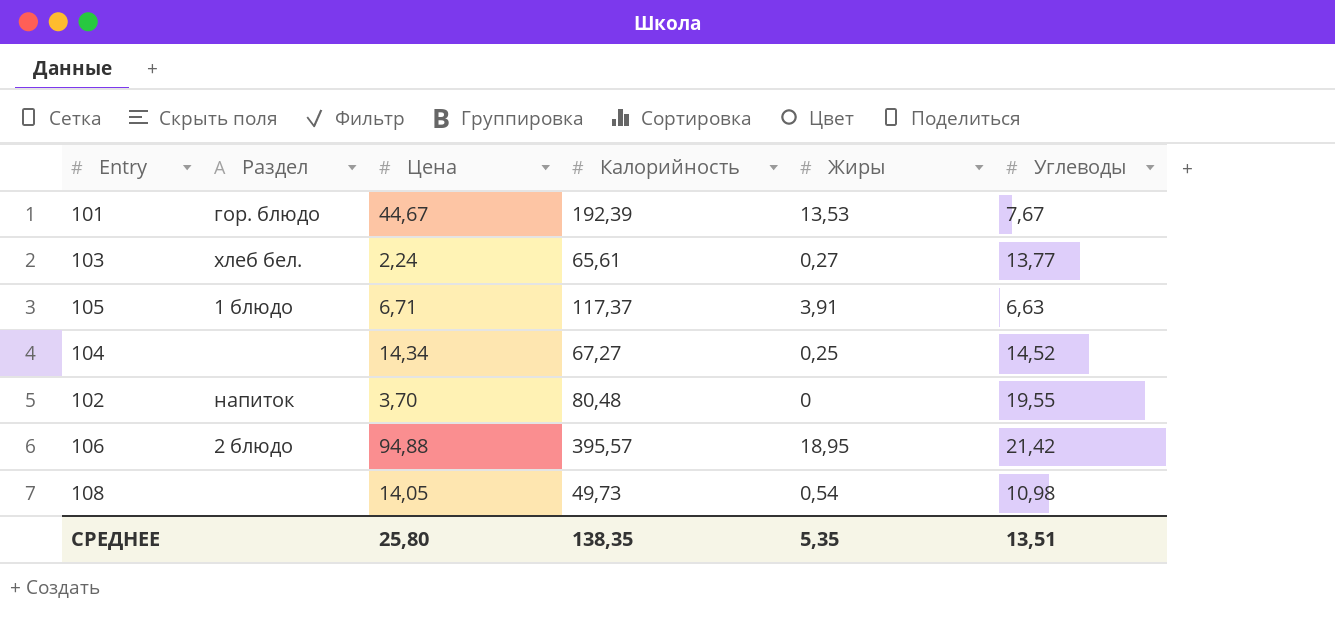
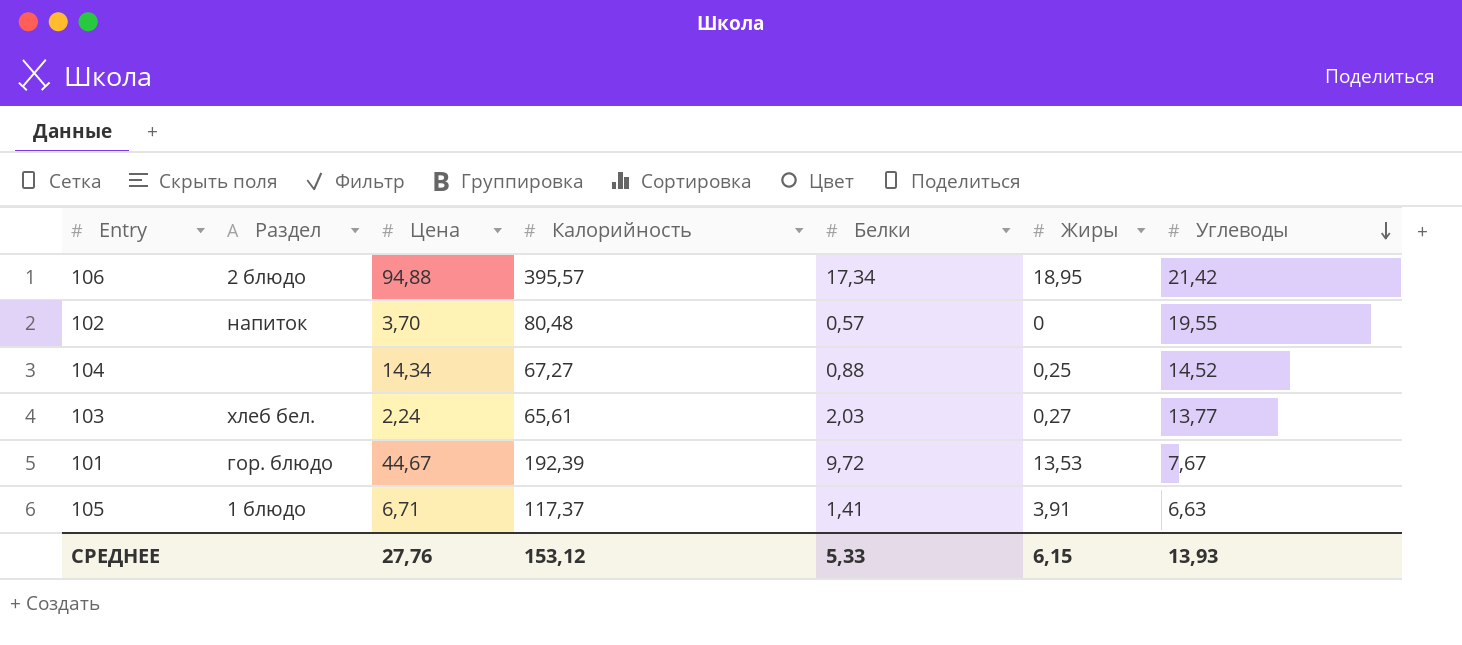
row order: none -> Углеводы descending
column Белки | position: none -> 5
row 108: none | 14,05 | 49,73 | 0,54 | 10,98 -> none
СРЕДНЕЕ | Цена: 25,80 -> 27,76
СРЕДНЕЕ | Калорийность: 138,35 -> 153,12
СРЕДНЕЕ | Жиры: 5,35 -> 6,15
СРЕДНЕЕ | Углеводы: 13,51 -> 13,93

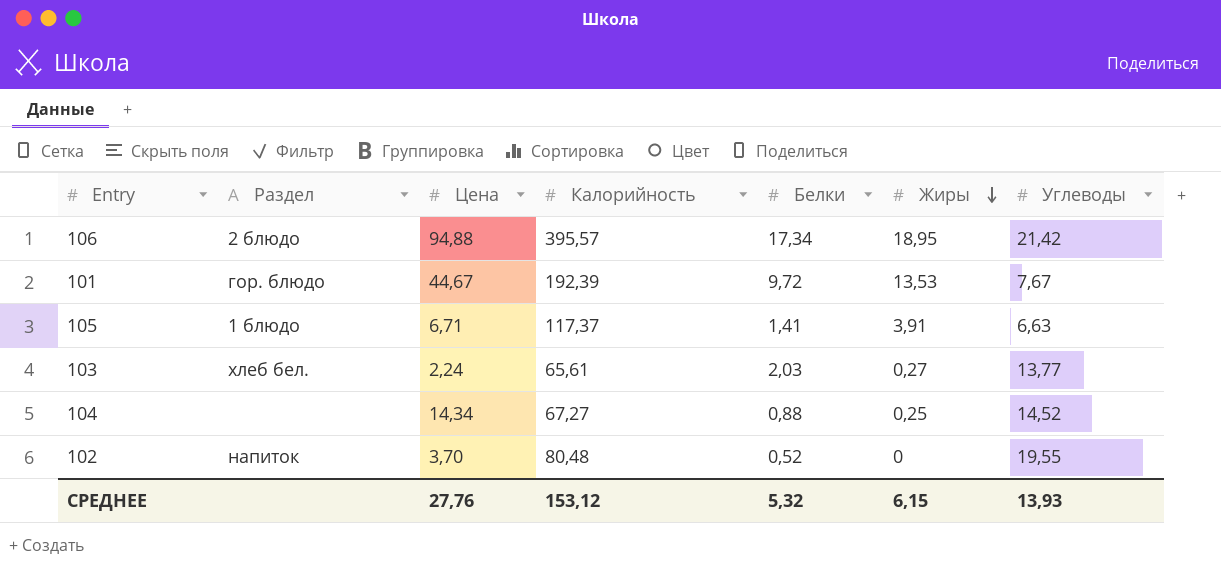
row order: Углеводы descending -> Жиры descending
102 | Белки: 0,57 -> 0,52
СРЕДНЕЕ | Белки: 5,33 -> 5,32

